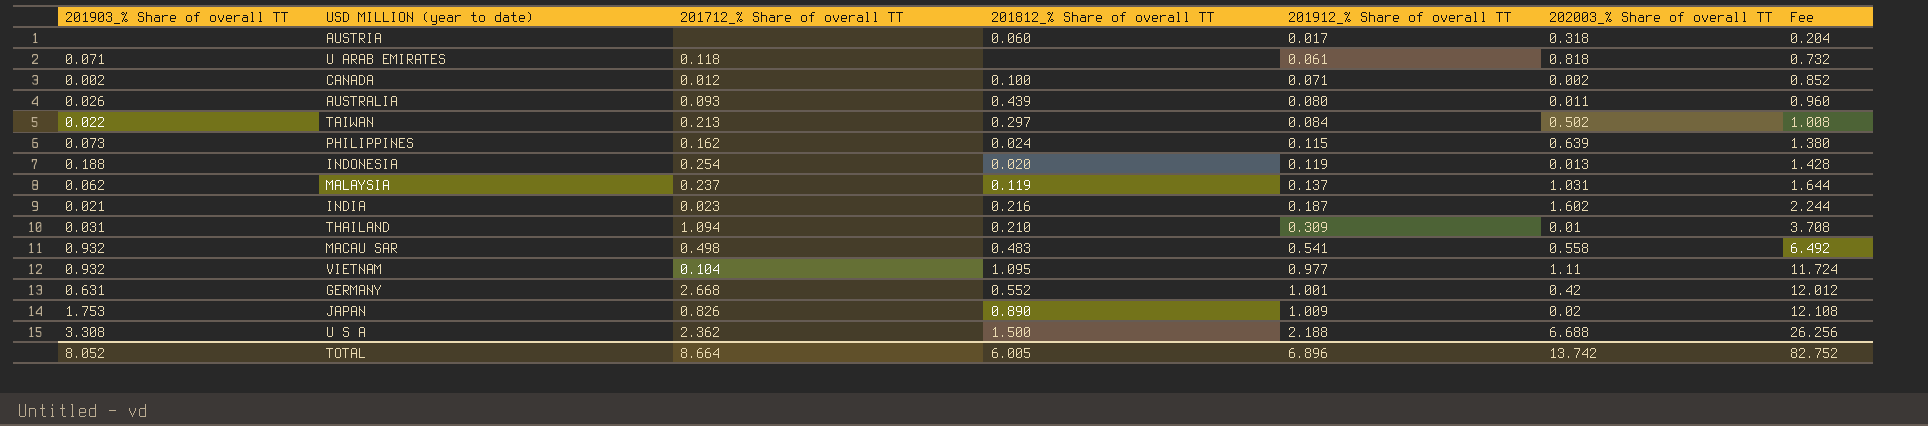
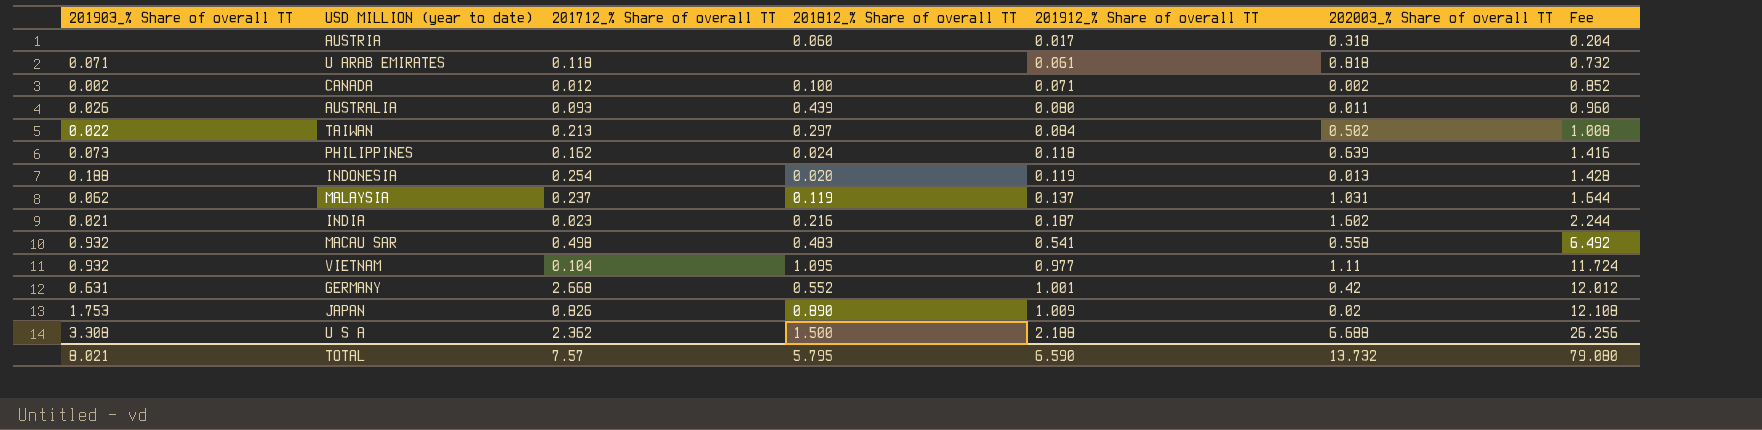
row THAILAND: 0.031 | 1.094 | 0.210 | 0.309 | 0.01 | 3.708 -> none
PHILIPPINES | 201912_% Share of overall TT: 0.115 -> 0.118
PHILIPPINES | Fee: 1.380 -> 1.416
TOTAL | 201903_% Share of overall TT: 8.052 -> 8.021
TOTAL | 201712_% Share of overall TT: 8.664 -> 7.57
TOTAL | 201812_% Share of overall TT: 6.005 -> 5.795
TOTAL | 201912_% Share of overall TT: 6.896 -> 6.590
TOTAL | 202003_% Share of overall TT: 13.742 -> 13.732
TOTAL | Fee: 82.752 -> 79.080

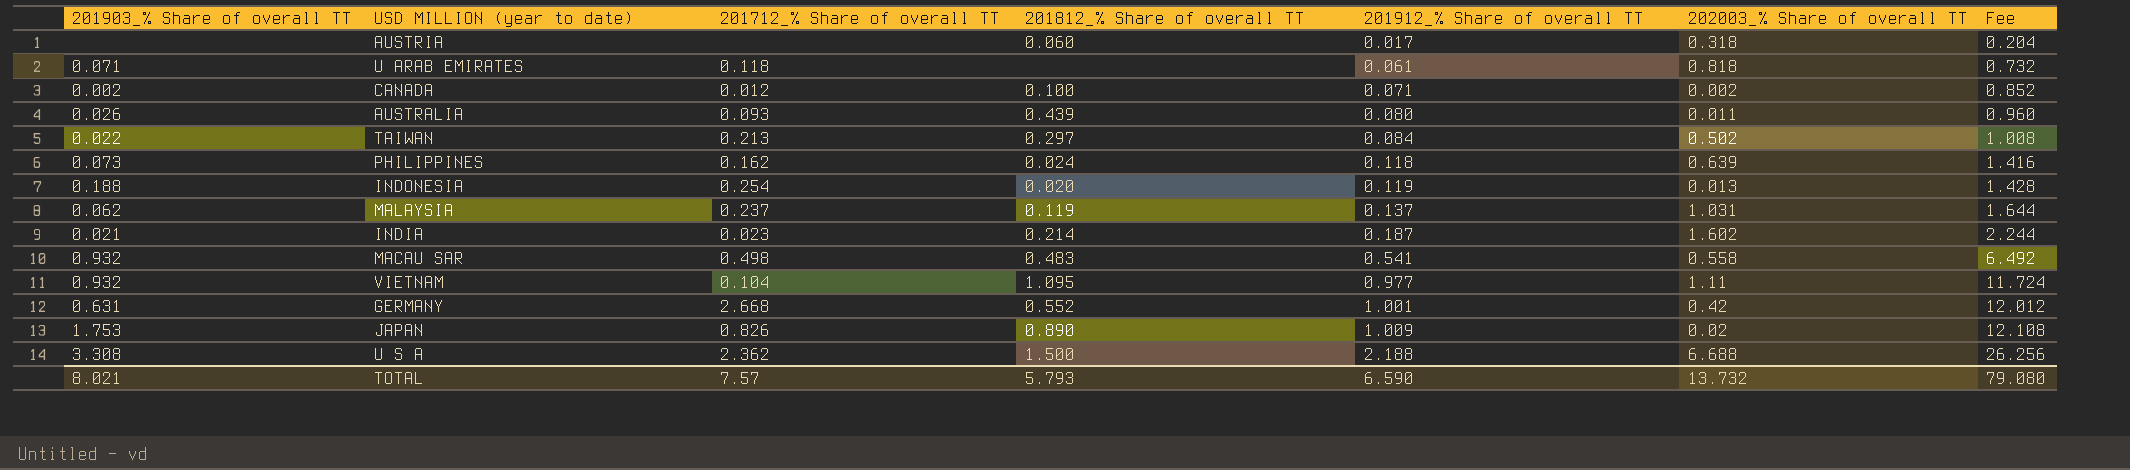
INDIA | 201812_% Share of overall TT: 0.216 -> 0.214
TOTAL | 201812_% Share of overall TT: 5.795 -> 5.793

